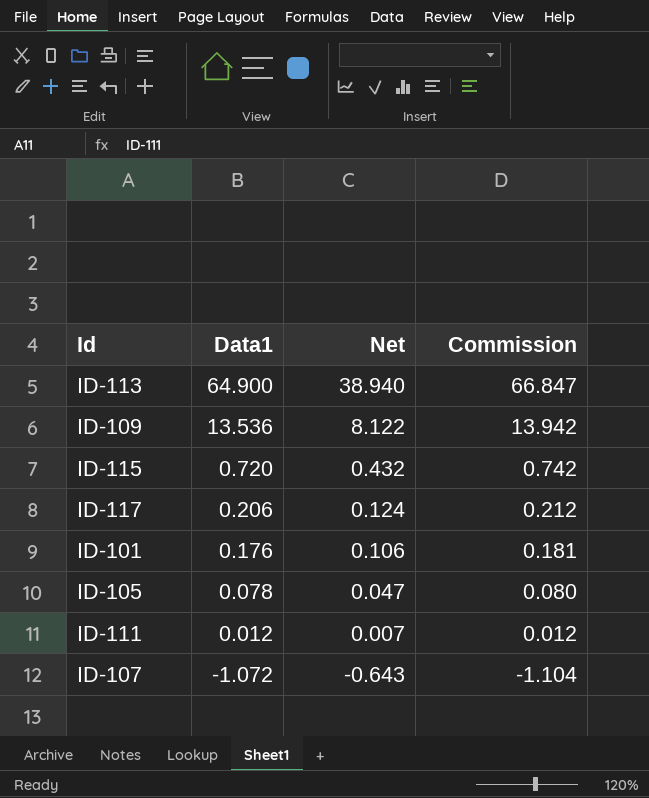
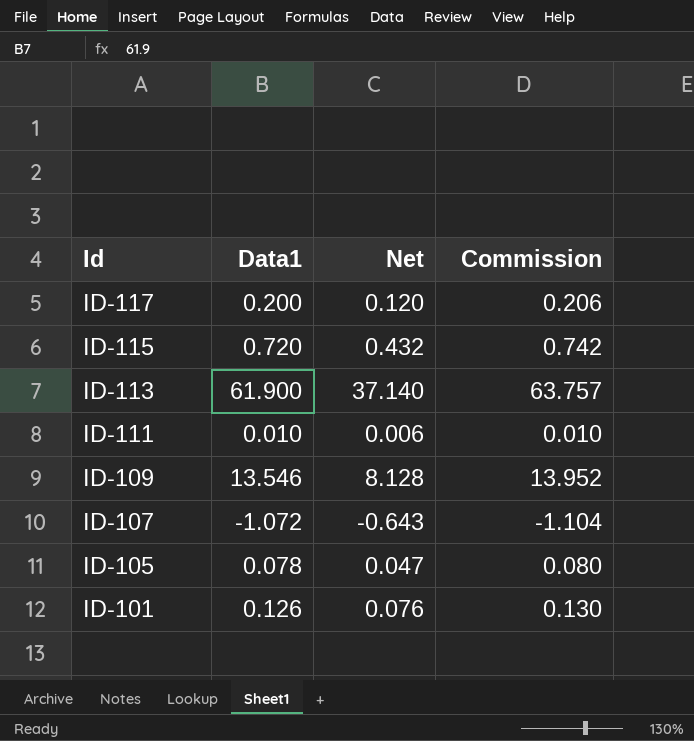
row order: Data1 descending -> Id descending
ID-117 | Data1: 0.206 -> 0.200
ID-117 | Net: 0.124 -> 0.120
ID-117 | Commission: 0.212 -> 0.206
ID-113 | Data1: 64.900 -> 61.900
ID-113 | Net: 38.940 -> 37.140
ID-113 | Commission: 66.847 -> 63.757
ID-111 | Data1: 0.012 -> 0.010
ID-111 | Net: 0.007 -> 0.006
ID-111 | Commission: 0.012 -> 0.010
ID-109 | Data1: 13.536 -> 13.546
ID-109 | Net: 8.122 -> 8.128
ID-109 | Commission: 13.942 -> 13.952
ID-101 | Data1: 0.176 -> 0.126
ID-101 | Net: 0.106 -> 0.076
ID-101 | Commission: 0.181 -> 0.130

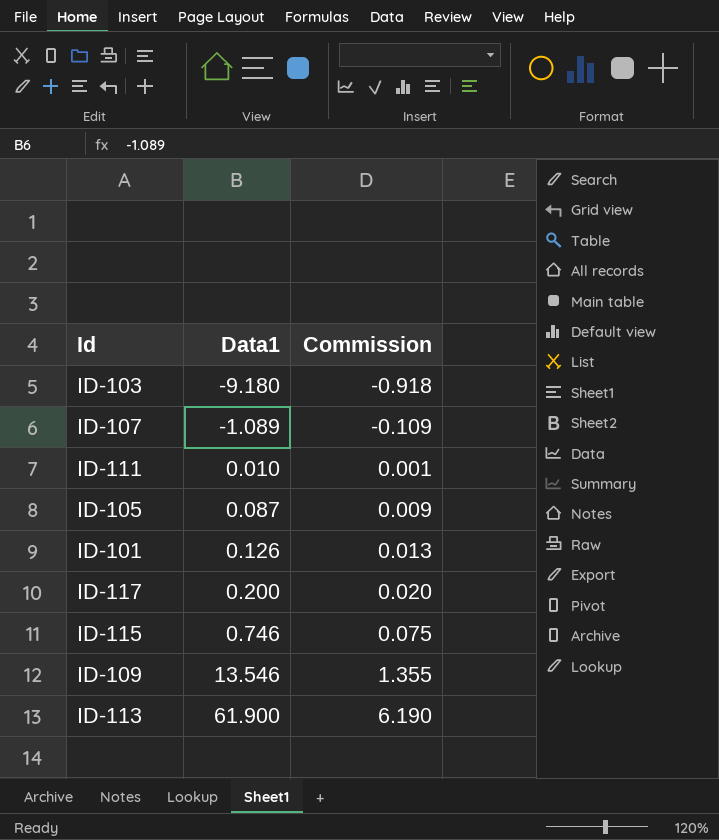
row order: Id descending -> Data1 ascending
column Net | formula: [Data1] * 0.6 -> none
column Commission | formula: [Data1] * 1.03 -> [Data1] * 0.1
row ID-103: none -> -9.180 | -0.918
ID-107 | Data1: -1.072 -> -1.089
ID-105 | Data1: 0.078 -> 0.087
ID-115 | Data1: 0.720 -> 0.746

